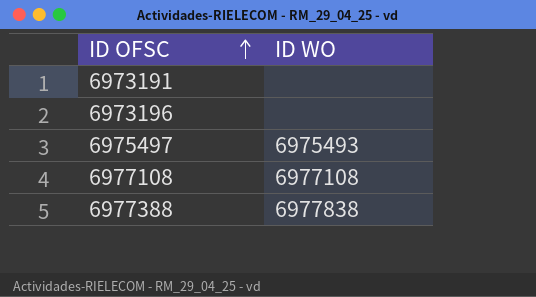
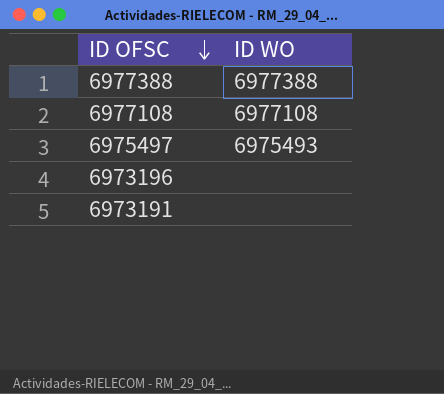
row order: ID OFSC ascending -> ID OFSC descending
6977388 | ID WO: 6977838 -> 6977388

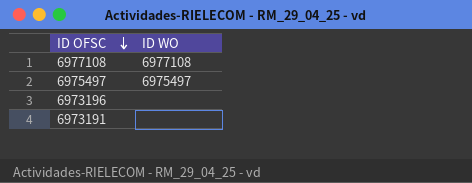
row 6977388: 6977388 -> none
6975497 | ID WO: 6975493 -> 6975497

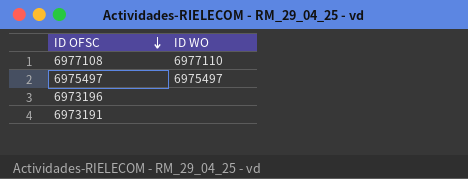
6977108 | ID WO: 6977108 -> 6977110

